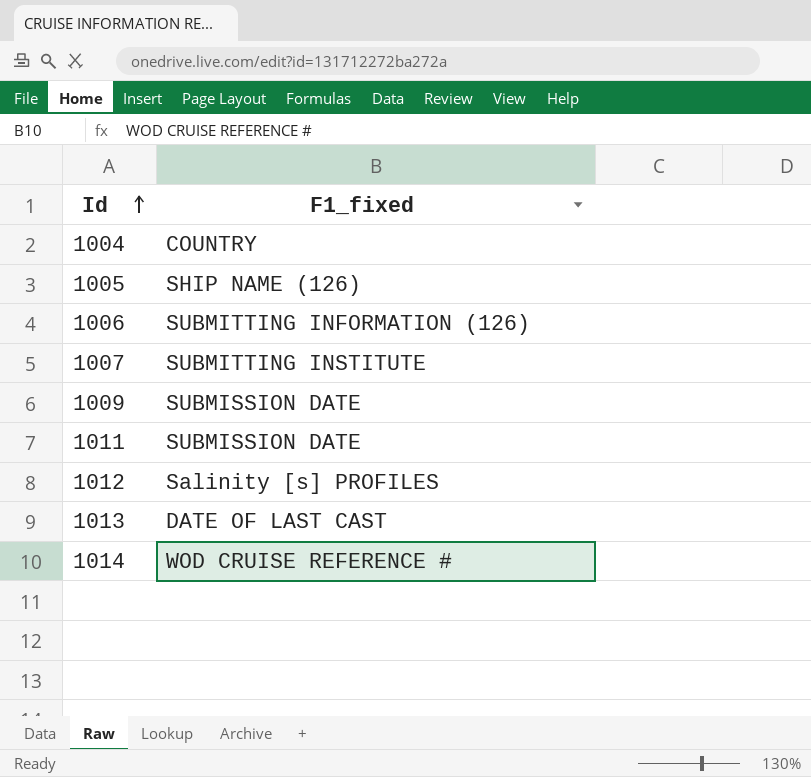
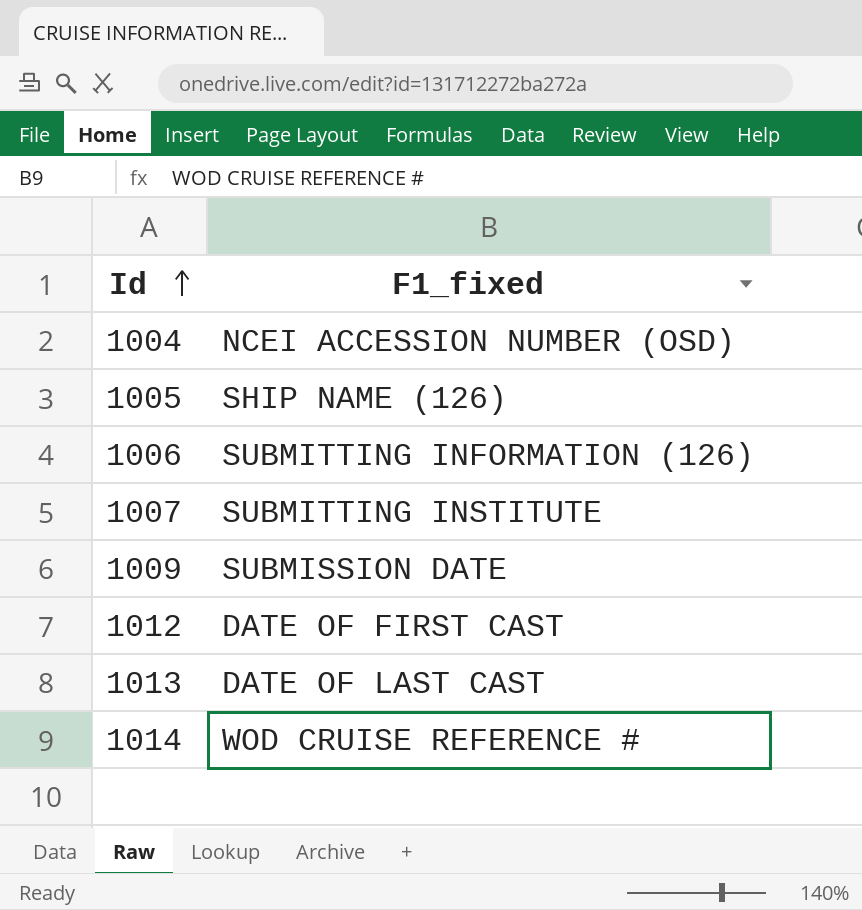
row 1011: SUBMISSION DATE -> none
1004 | F1_fixed: COUNTRY -> NCEI ACCESSION NUMBER (OSD)
1012 | F1_fixed: Salinity [s] PROFILES -> DATE OF FIRST CAST

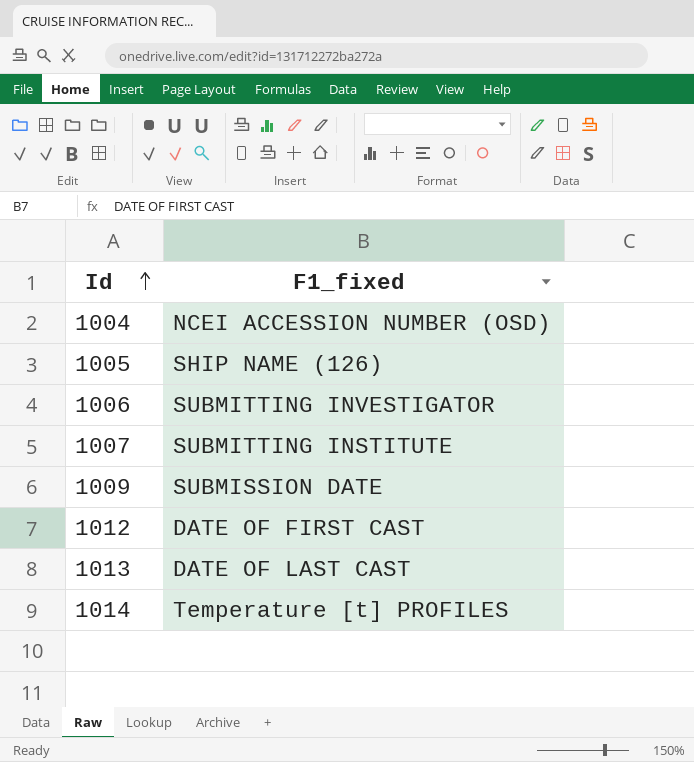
1006 | F1_fixed: SUBMITTING INFORMATION (126) -> SUBMITTING INVESTIGATOR
1014 | F1_fixed: WOD CRUISE REFERENCE # -> Temperature [t] PROFILES

